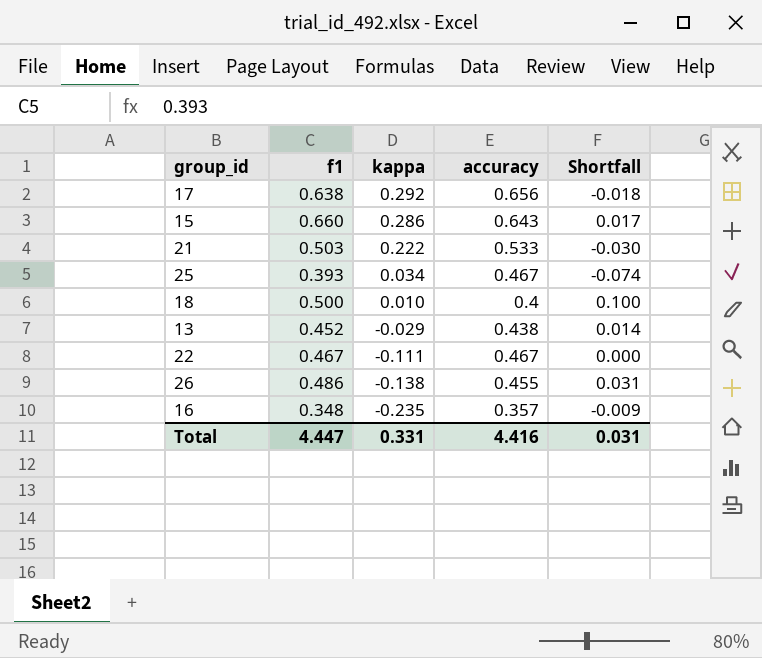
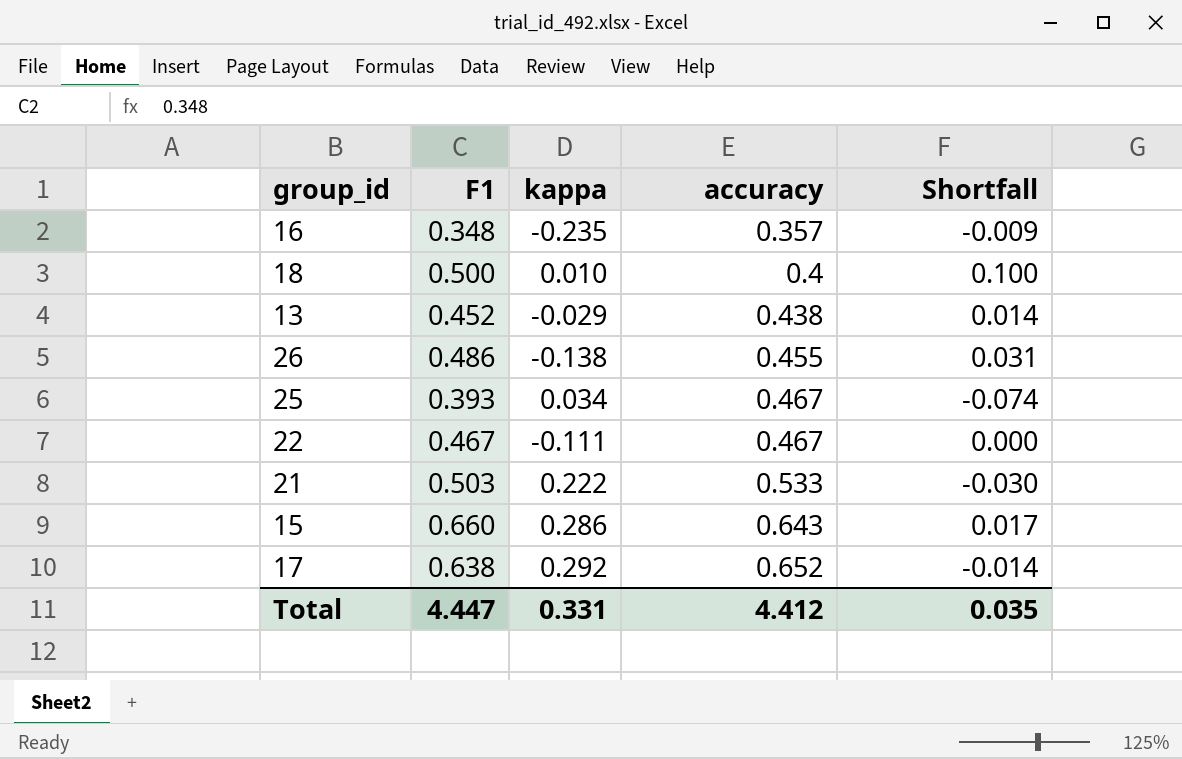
row order: kappa descending -> accuracy ascending
column name: f1 -> F1
17 | accuracy: 0.656 -> 0.652
17 | Shortfall: -0.018 -> -0.014
Total | accuracy: 4.416 -> 4.412
Total | Shortfall: 0.031 -> 0.035

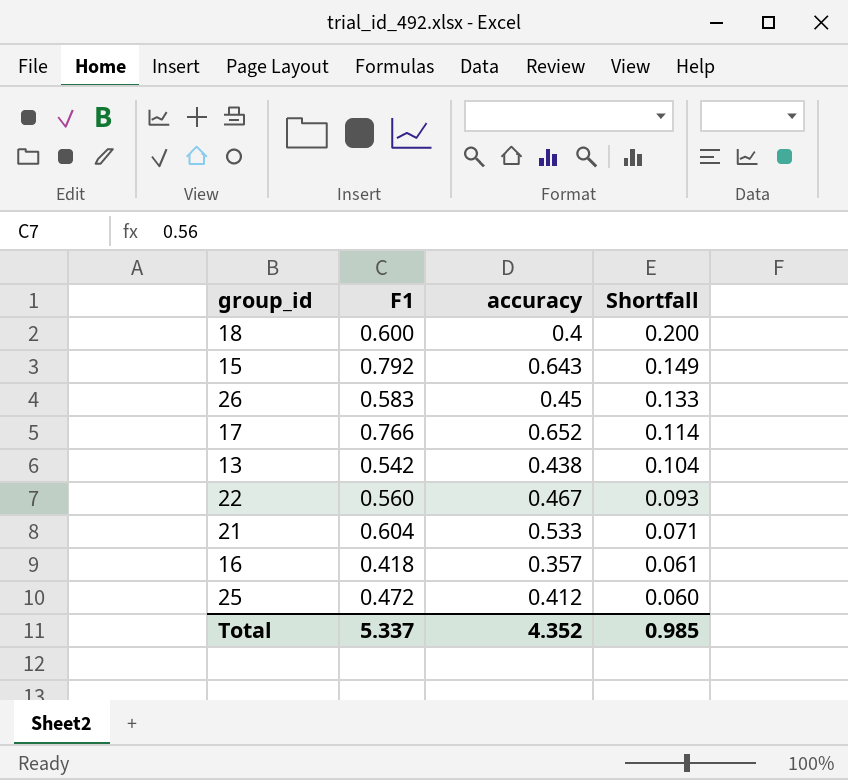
row order: accuracy ascending -> Shortfall descending
column kappa | position: 3 -> none
18 | F1: 0.500 -> 0.600
18 | Shortfall: 0.100 -> 0.200
15 | F1: 0.660 -> 0.792
15 | Shortfall: 0.017 -> 0.149
26 | F1: 0.486 -> 0.583
26 | accuracy: 0.455 -> 0.45
26 | Shortfall: 0.031 -> 0.133
17 | F1: 0.638 -> 0.766
17 | Shortfall: -0.014 -> 0.114
13 | F1: 0.452 -> 0.542
13 | Shortfall: 0.014 -> 0.104
22 | F1: 0.467 -> 0.560
22 | Shortfall: 0.000 -> 0.093
21 | F1: 0.503 -> 0.604
21 | Shortfall: -0.030 -> 0.071
16 | F1: 0.348 -> 0.418
16 | Shortfall: -0.009 -> 0.061
25 | F1: 0.393 -> 0.472
25 | accuracy: 0.467 -> 0.412
25 | Shortfall: -0.074 -> 0.060
Total | F1: 4.447 -> 5.337
Total | accuracy: 4.412 -> 4.352
Total | Shortfall: 0.035 -> 0.985

